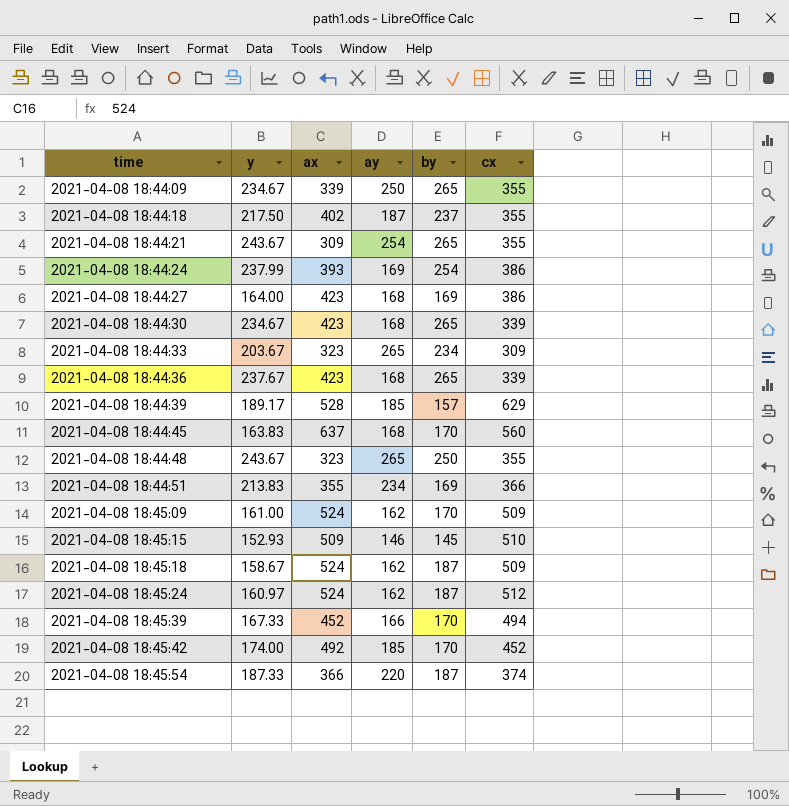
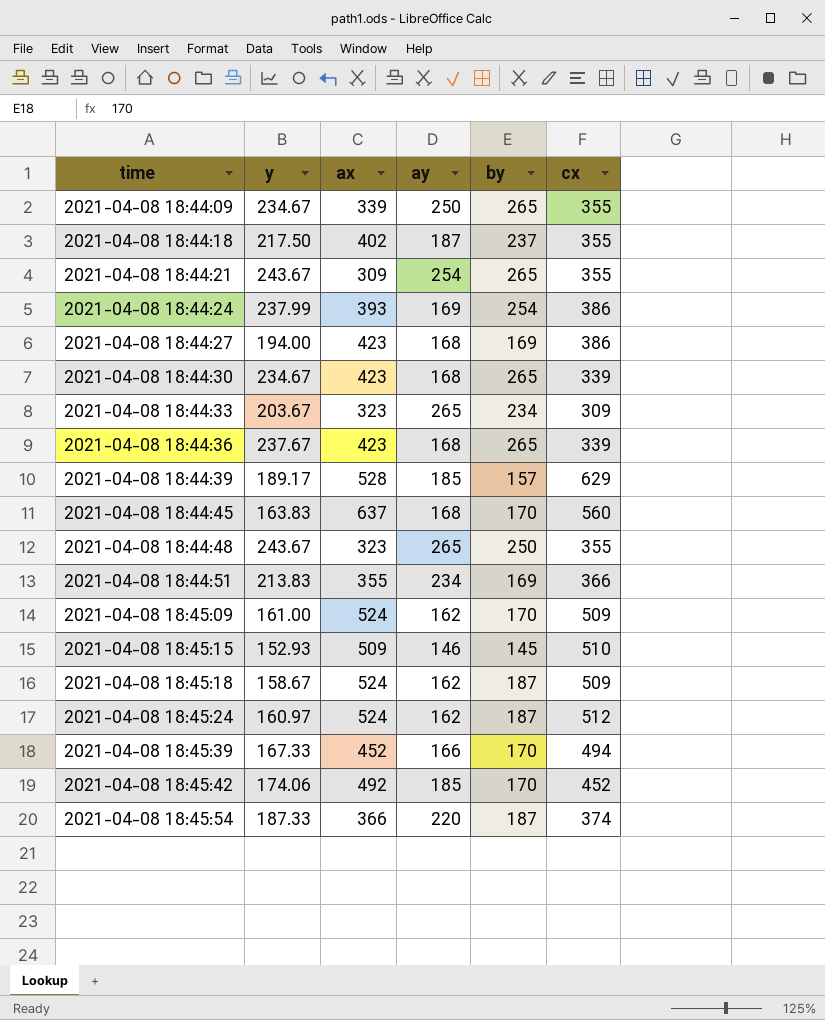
2021-04-08 18:44:27 | y: 164.00 -> 194.00
2021-04-08 18:45:42 | y: 174.00 -> 174.06

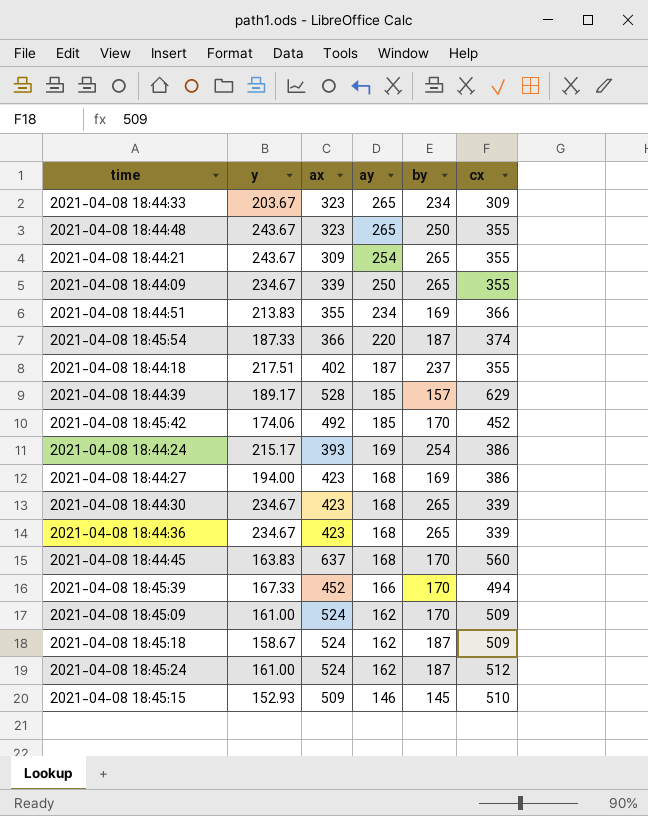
row order: time ascending -> ay descending
2021-04-08 18:44:18 | y: 217.50 -> 217.51
2021-04-08 18:44:24 | y: 237.99 -> 215.17
2021-04-08 18:44:36 | y: 237.67 -> 234.67
2021-04-08 18:45:24 | y: 160.97 -> 161.00

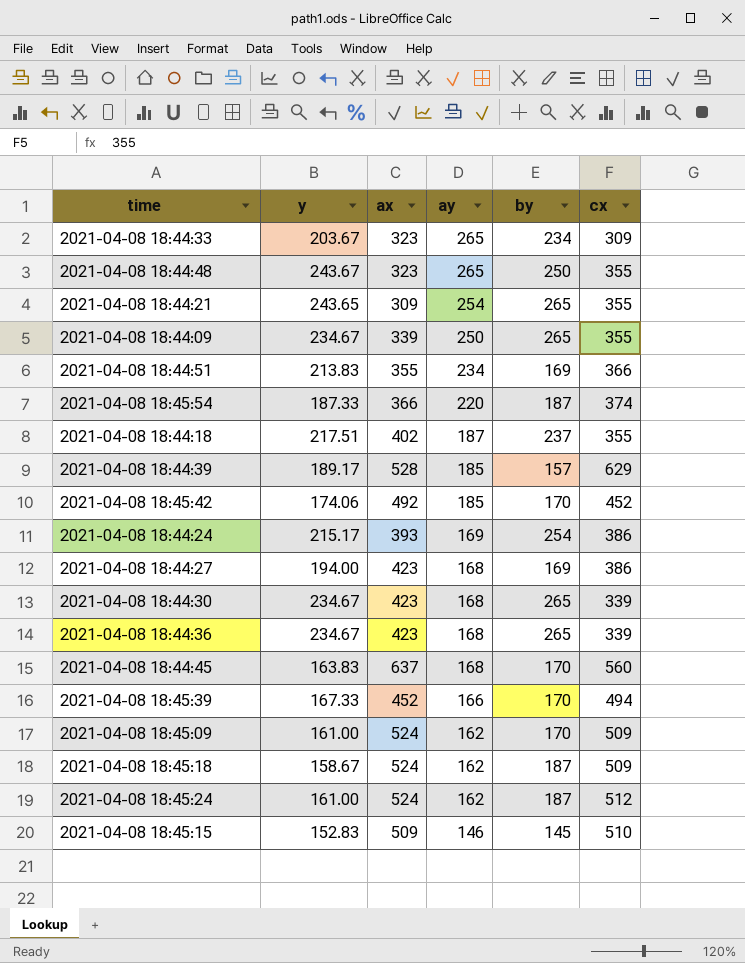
2021-04-08 18:44:21 | y: 243.67 -> 243.65
2021-04-08 18:45:15 | y: 152.93 -> 152.83

